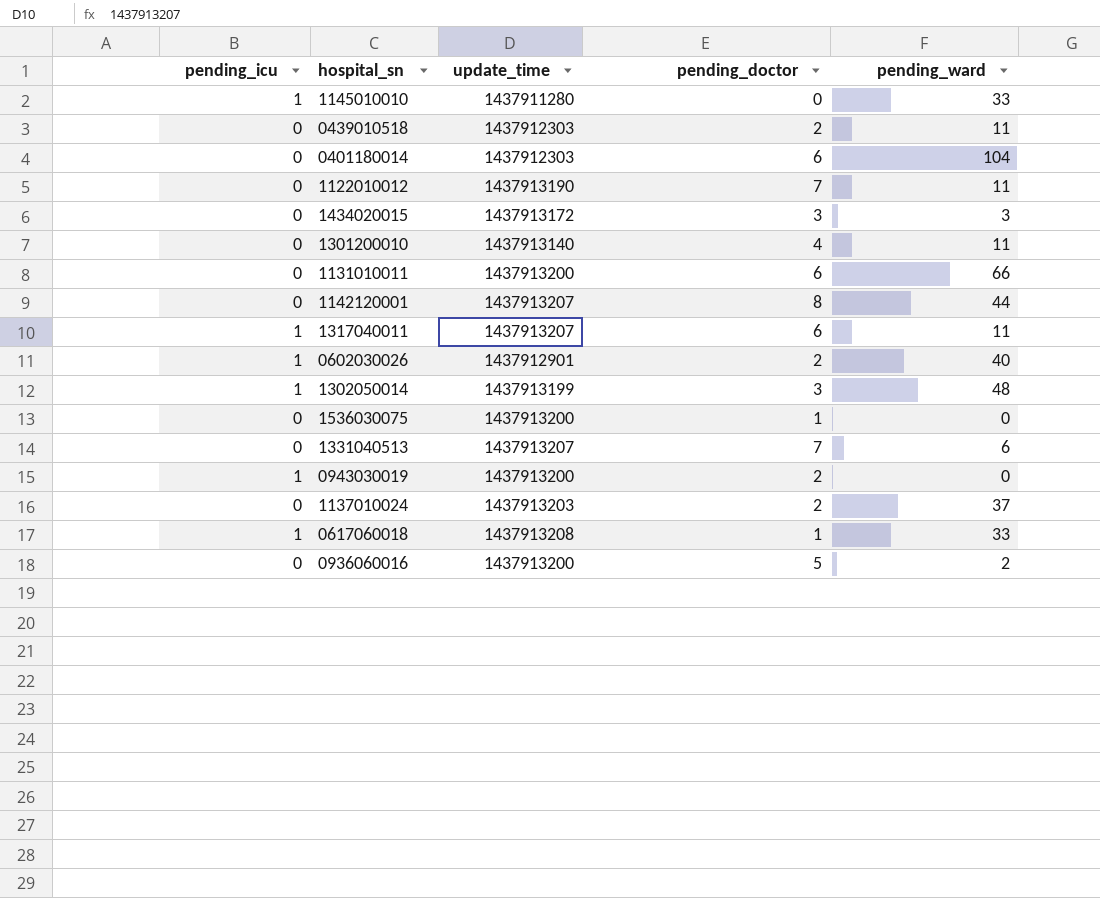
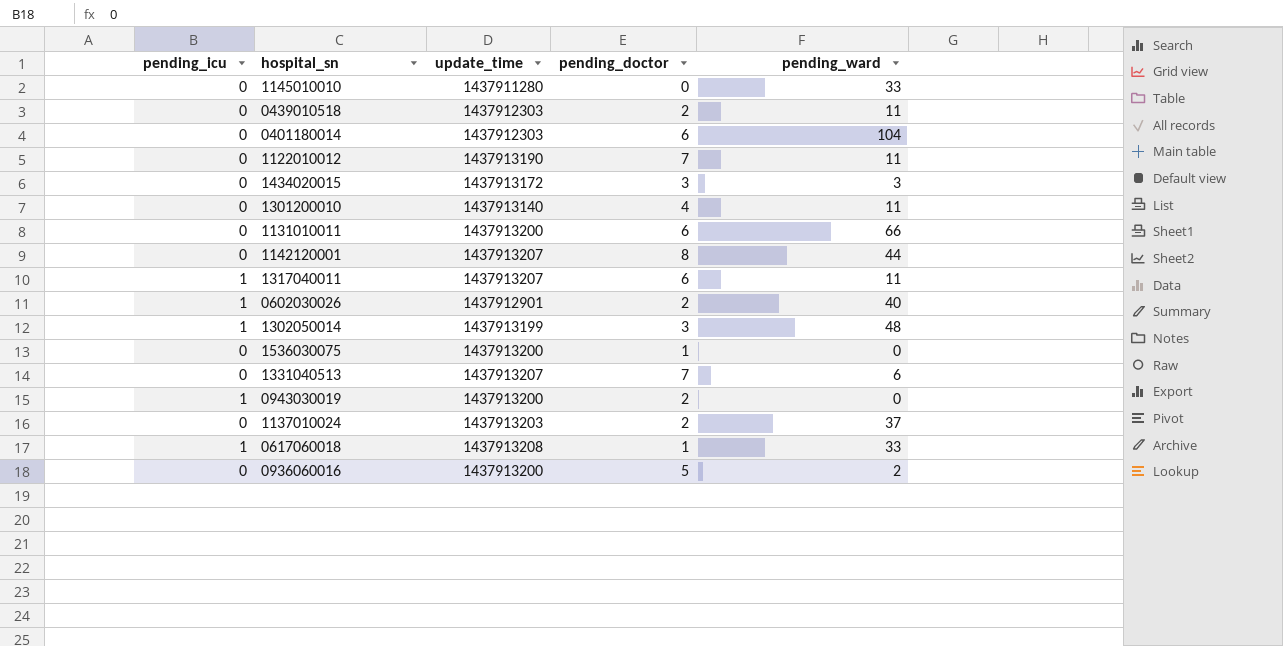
1145010010 | pending_icu: 1 -> 0

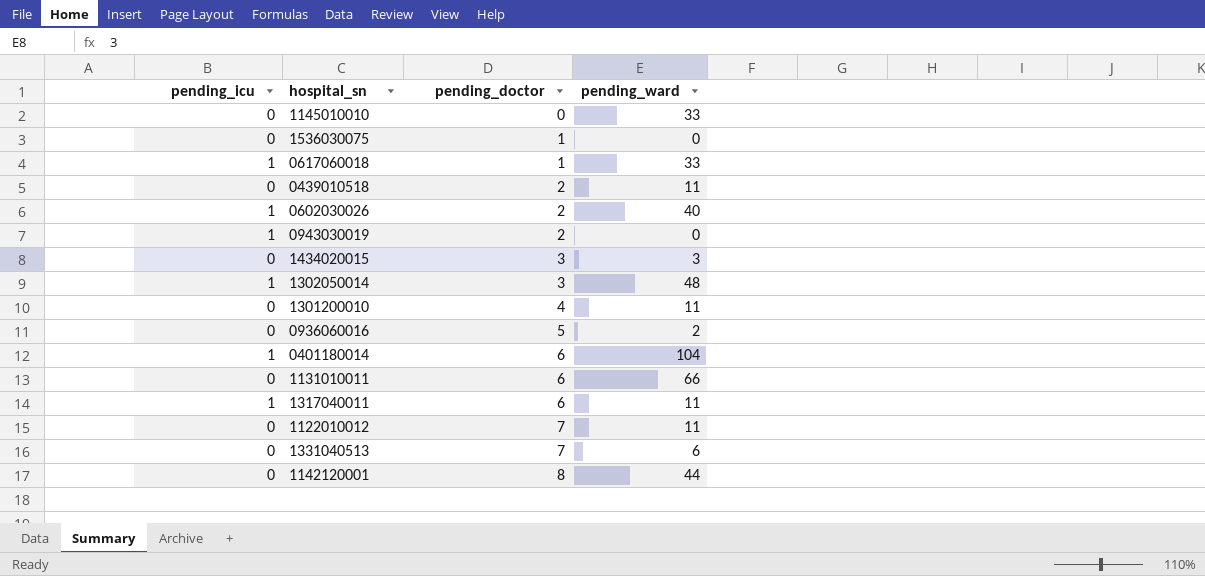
row order: none -> pending_doctor ascending
column update_time | position: 3 -> none
row 1137010024: 0 | 1437913203 | 2 | 37 -> none
0401180014 | pending_icu: 0 -> 1

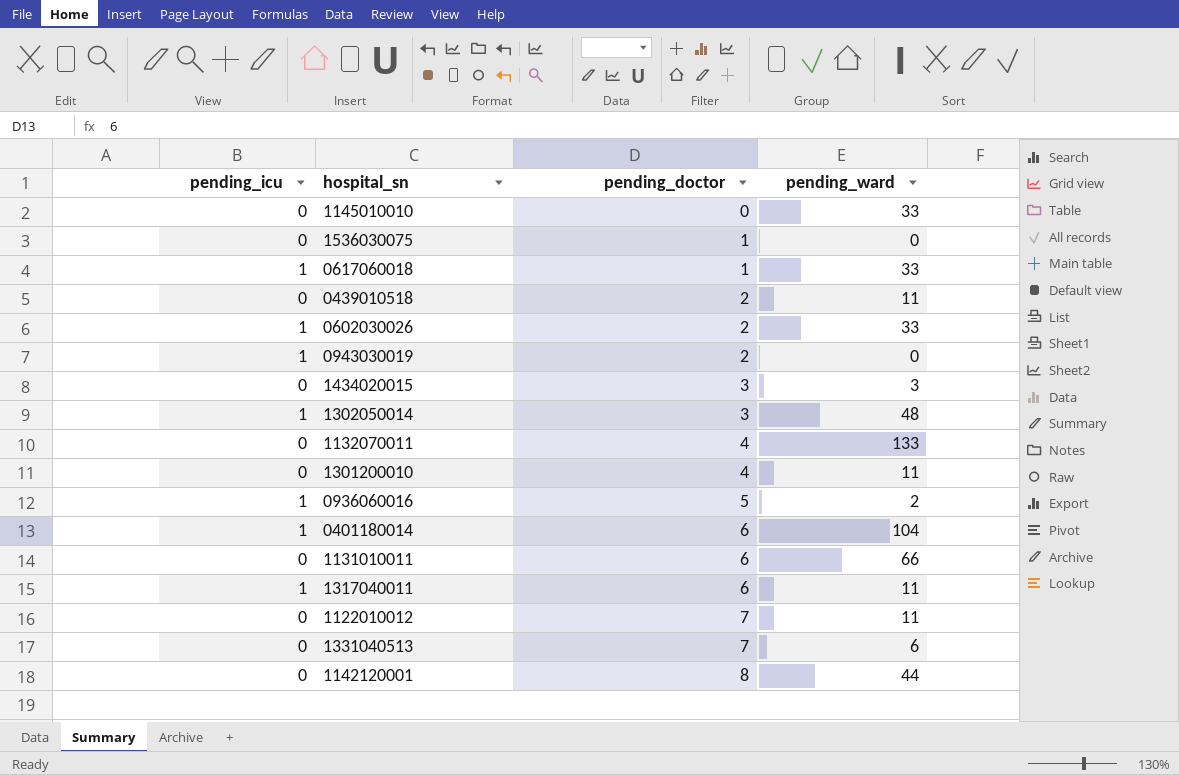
0602030026 | pending_ward: 40 -> 33
row 1132070011: none -> 0 | 4 | 133
0936060016 | pending_icu: 0 -> 1

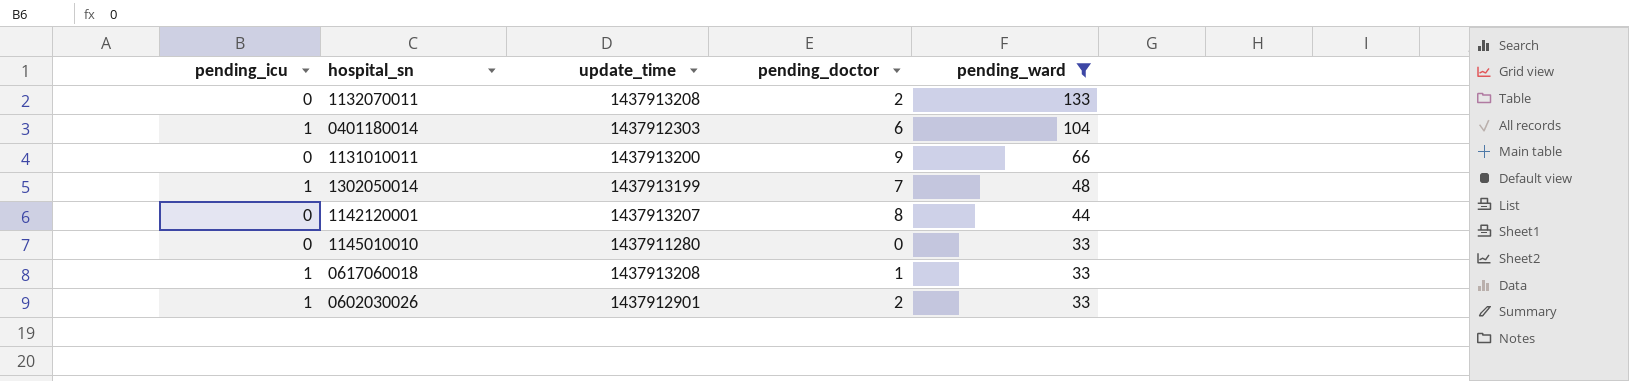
filter: none -> pending_ward >= 33
row order: pending_doctor ascending -> pending_ward descending
column update_time | position: none -> 3
1132070011 | pending_doctor: 4 -> 2
1131010011 | pending_doctor: 6 -> 9
1302050014 | pending_doctor: 3 -> 7

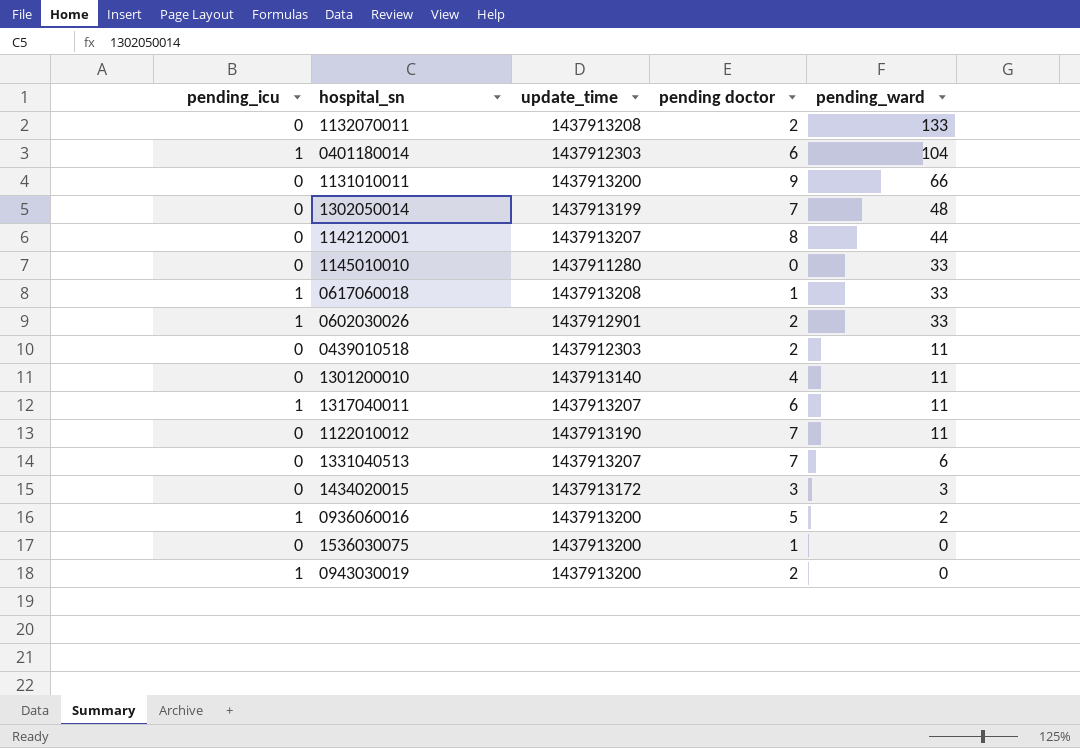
filter: pending_ward >= 33 -> none
column name: pending_doctor -> pending doctor
1302050014 | pending_icu: 1 -> 0

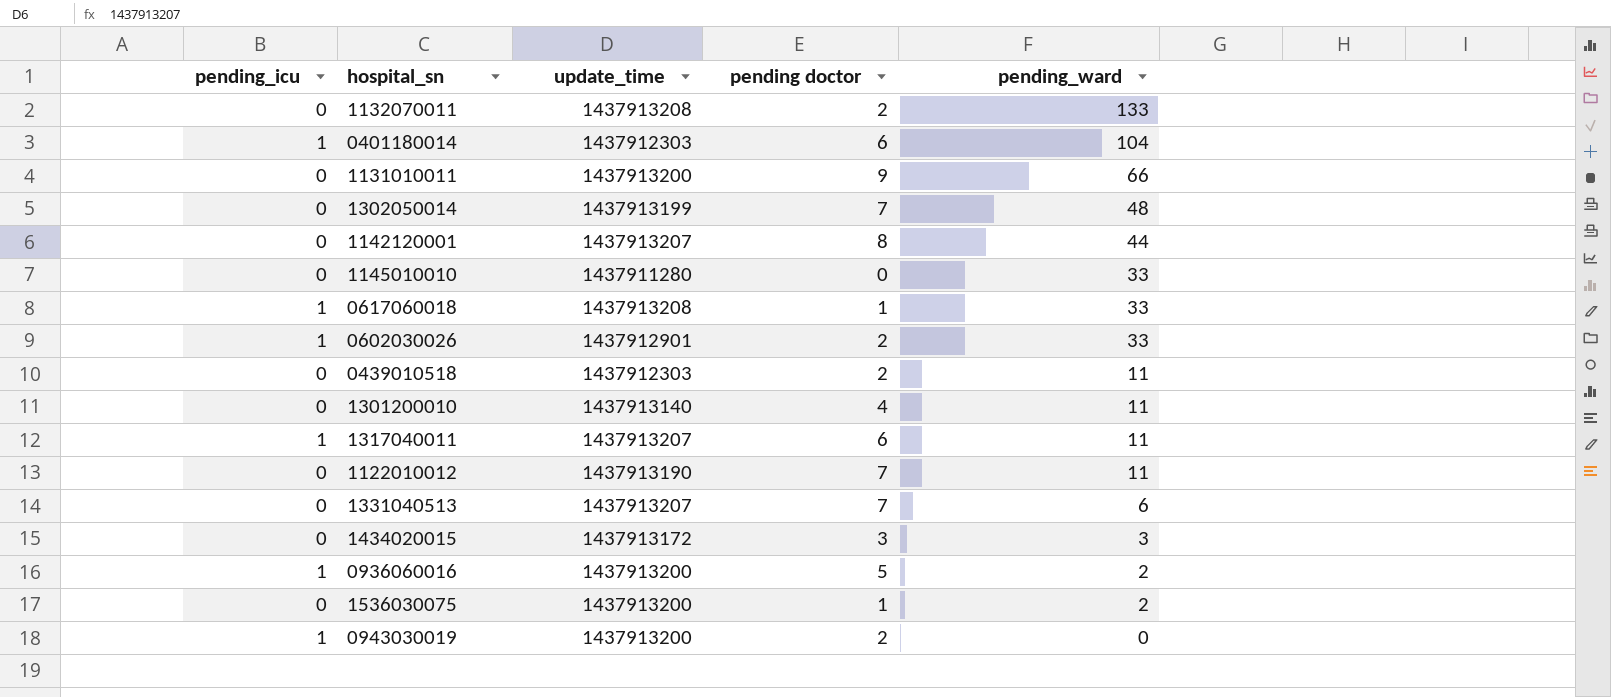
1536030075 | pending_ward: 0 -> 2

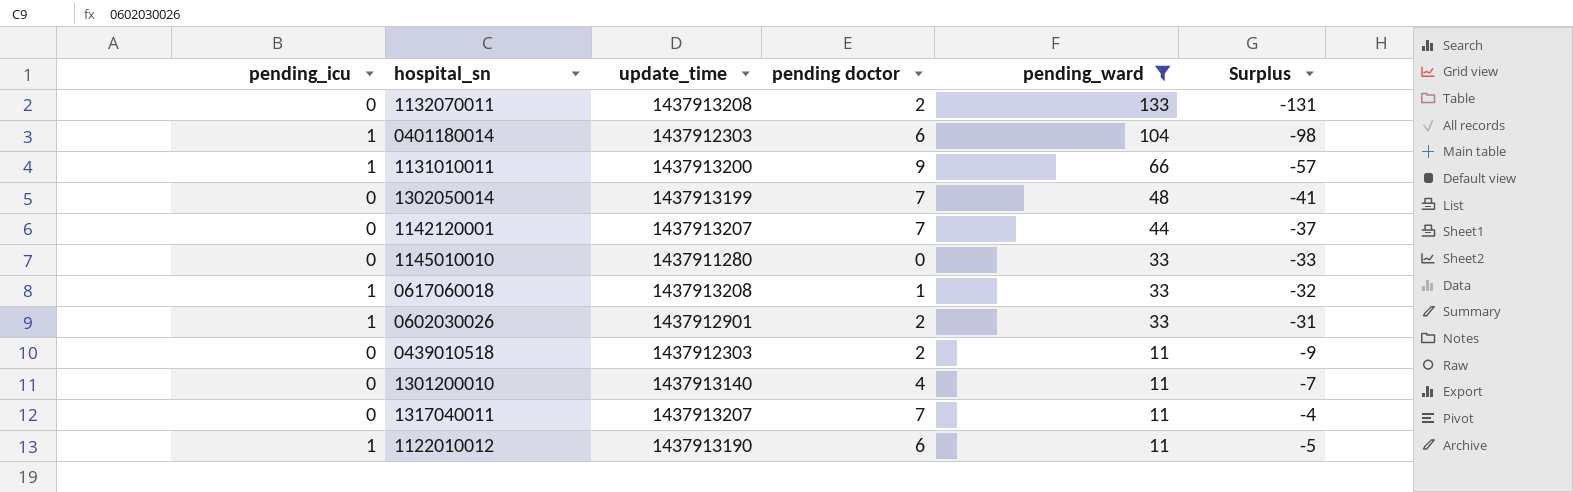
filter: none -> pending_ward >= 11
column Surplus | formula: none -> [pending doctor] - [pending_ward]
1131010011 | pending_icu: 0 -> 1
1142120001 | pending doctor: 8 -> 7
1317040011 | pending_icu: 1 -> 0
1317040011 | pending doctor: 6 -> 7
1122010012 | pending_icu: 0 -> 1
1122010012 | pending doctor: 7 -> 6

